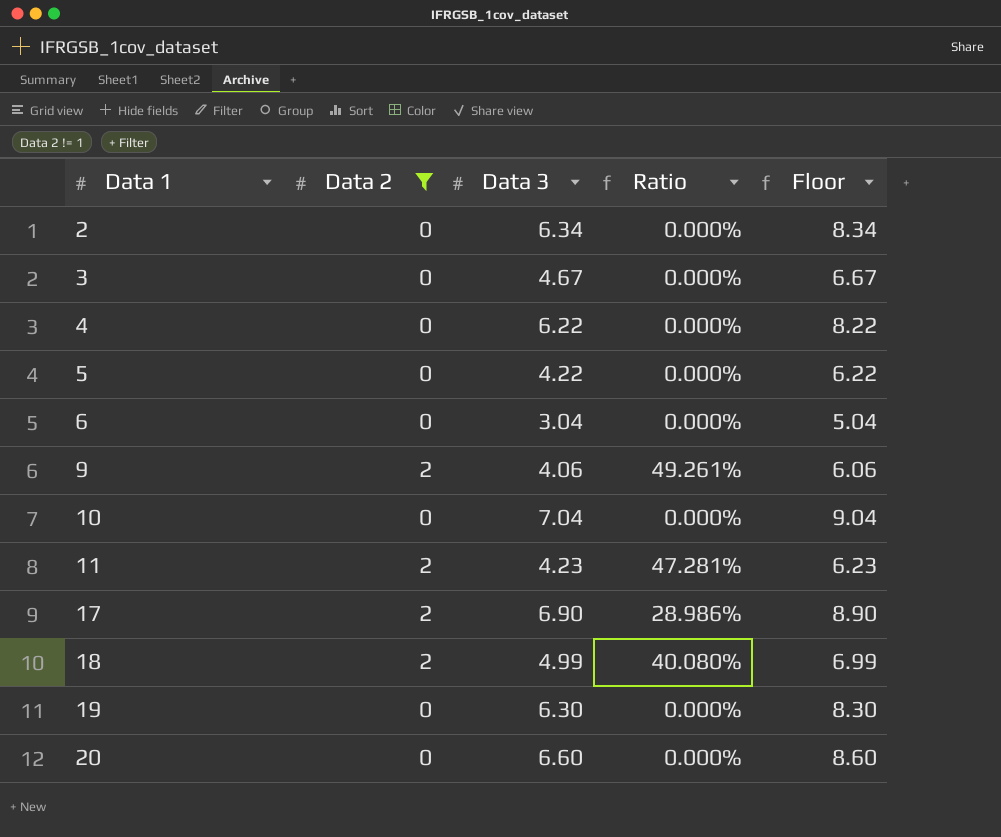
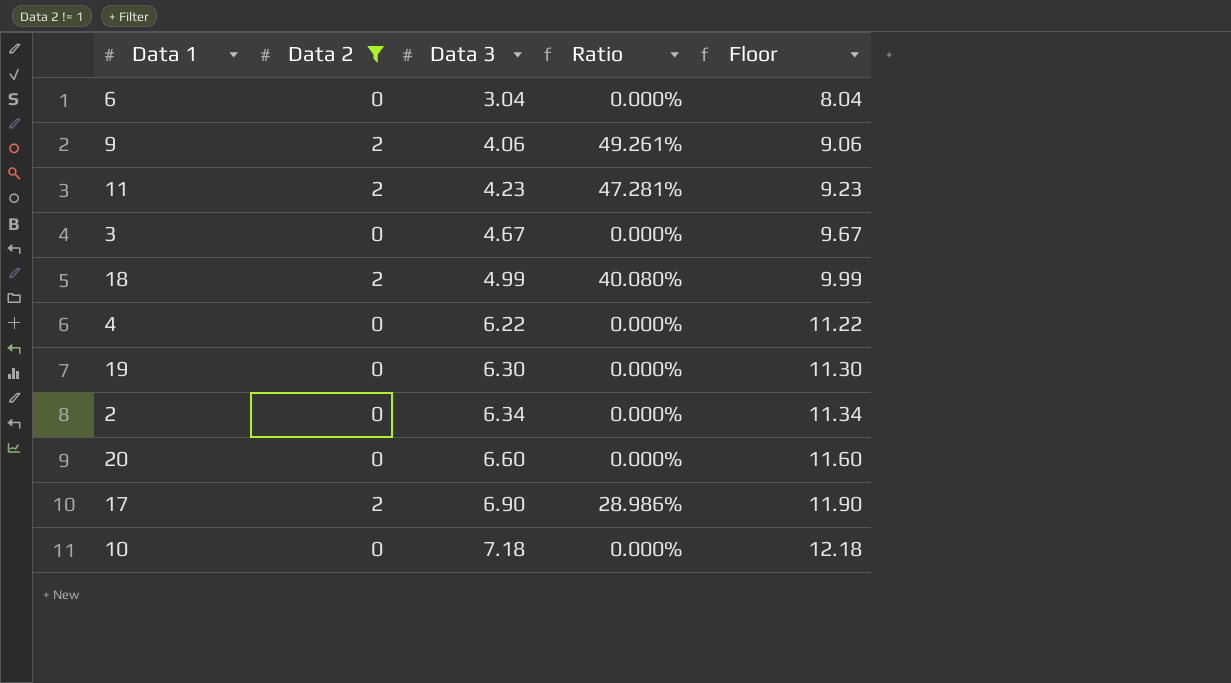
row order: Data 1 ascending -> Data 3 ascending
column Floor | formula: [Data 3] + 2 -> [Data 3] + 5
row 5: 0 | 4.22 | 0.000% | 6.22 -> none
10 | Data 3: 7.04 -> 7.18

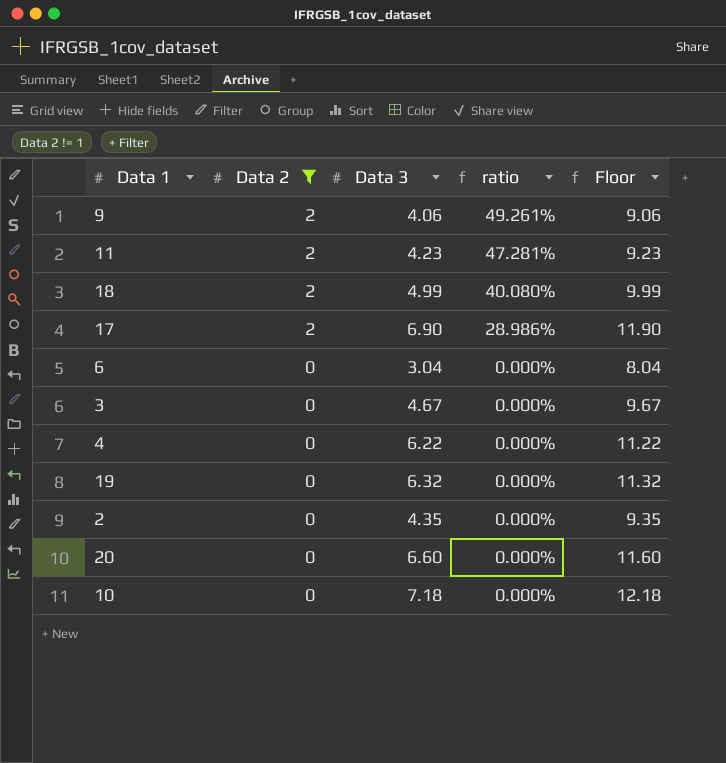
row order: Data 3 ascending -> Data 2 descending
column name: Ratio -> ratio
19 | Data 3: 6.30 -> 6.32
19 | Floor: 11.30 -> 11.32
2 | Data 3: 6.34 -> 4.35
2 | Floor: 11.34 -> 9.35

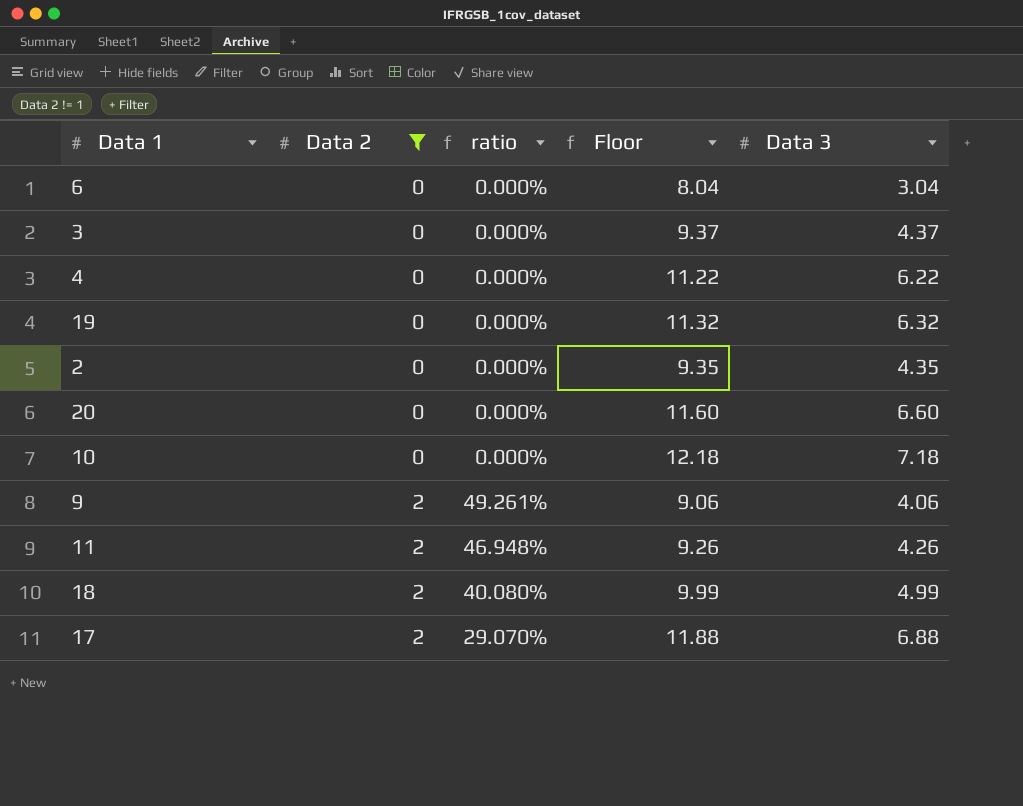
row order: Data 2 descending -> Data 2 ascending
column Data 3 | position: 3 -> 5
3 | Floor: 9.67 -> 9.37
3 | Data 3: 4.67 -> 4.37
11 | ratio: 47.281% -> 46.948%
11 | Floor: 9.23 -> 9.26
11 | Data 3: 4.23 -> 4.26
17 | ratio: 28.986% -> 29.070%
17 | Floor: 11.90 -> 11.88
17 | Data 3: 6.90 -> 6.88

